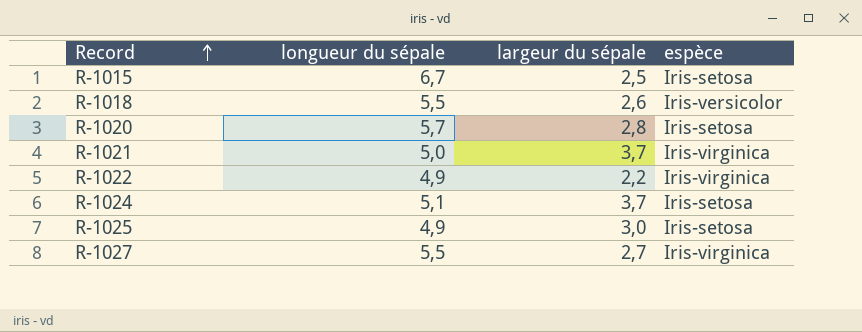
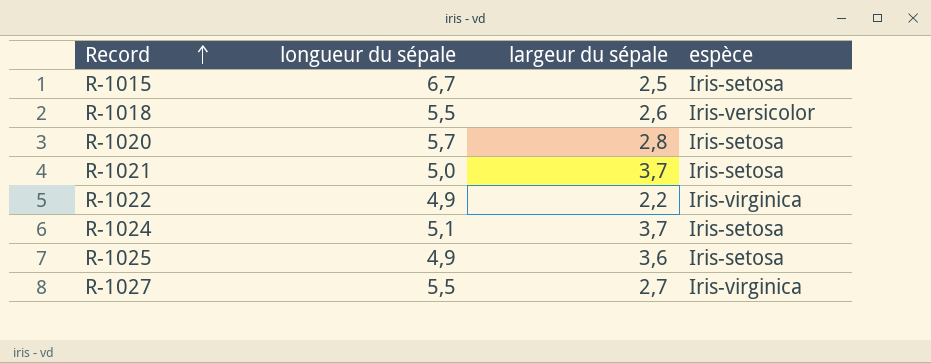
R-1021 | espèce: Iris-virginica -> Iris-setosa
R-1025 | largeur du sépale: 3,0 -> 3,6

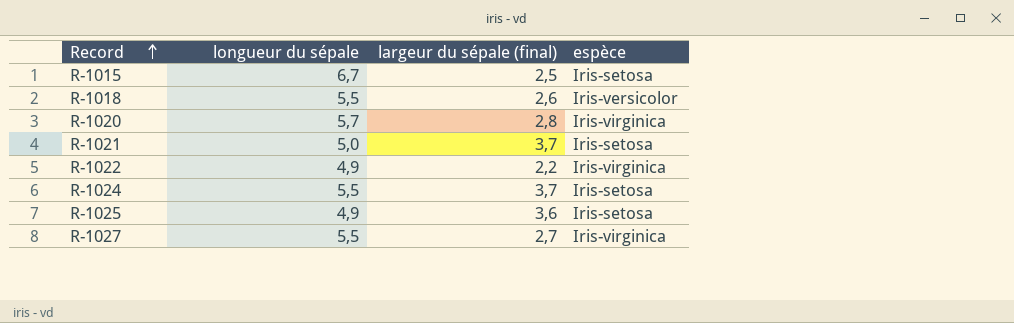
column name: largeur du sépale -> largeur du sépale (final)
R-1020 | espèce: Iris-setosa -> Iris-virginica
R-1024 | longueur du sépale: 5,1 -> 5,5

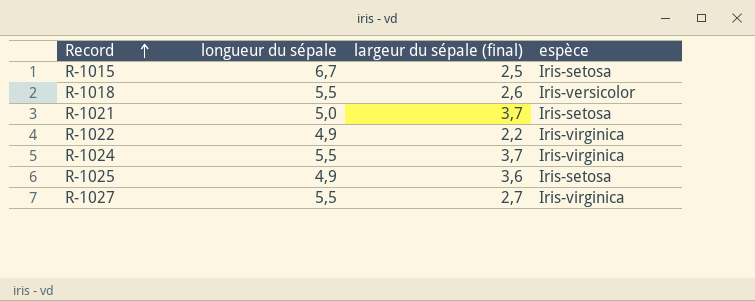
row R-1020: 5,7 | 2,8 | Iris-virginica -> none
R-1024 | espèce: Iris-setosa -> Iris-virginica

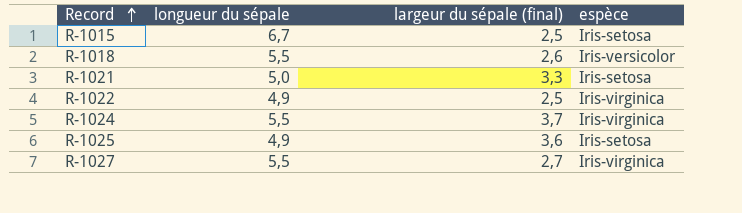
R-1021 | largeur du sépale (final): 3,7 -> 3,3
R-1022 | largeur du sépale (final): 2,2 -> 2,5

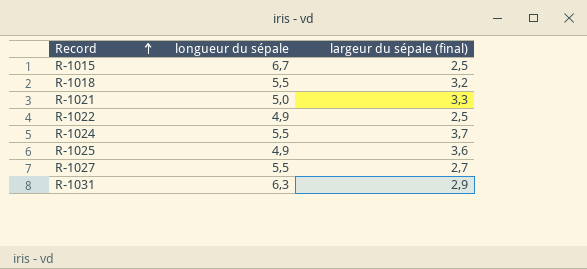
column espèce | position: 4 -> none
R-1018 | largeur du sépale (final): 2,6 -> 3,2
row R-1031: none -> 6,3 | 2,9

